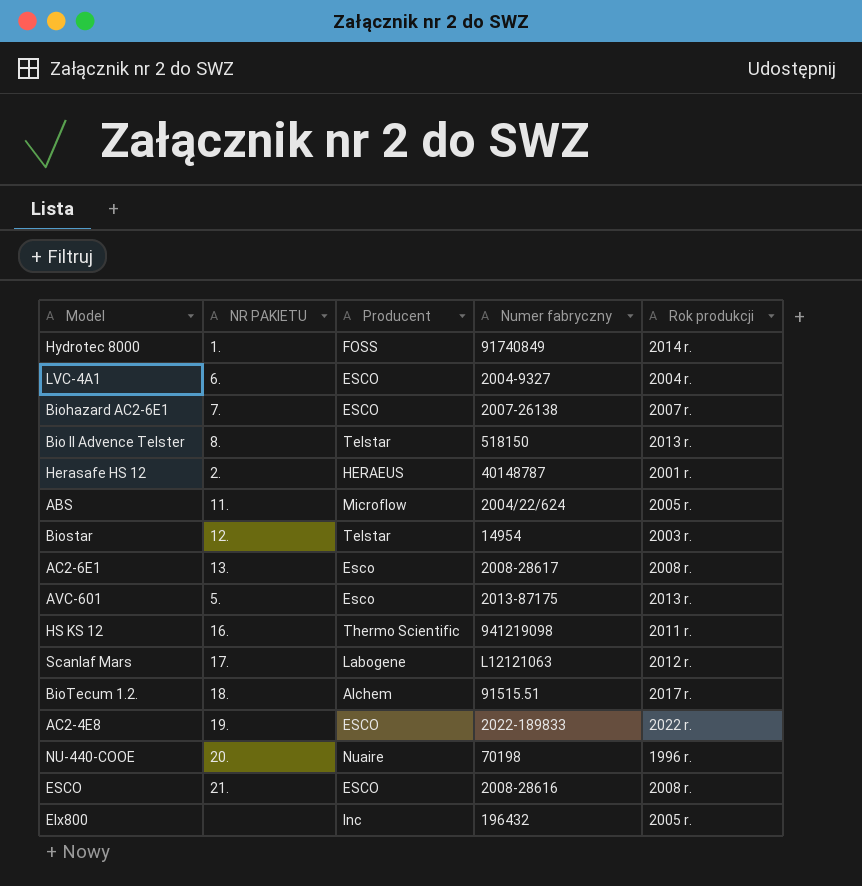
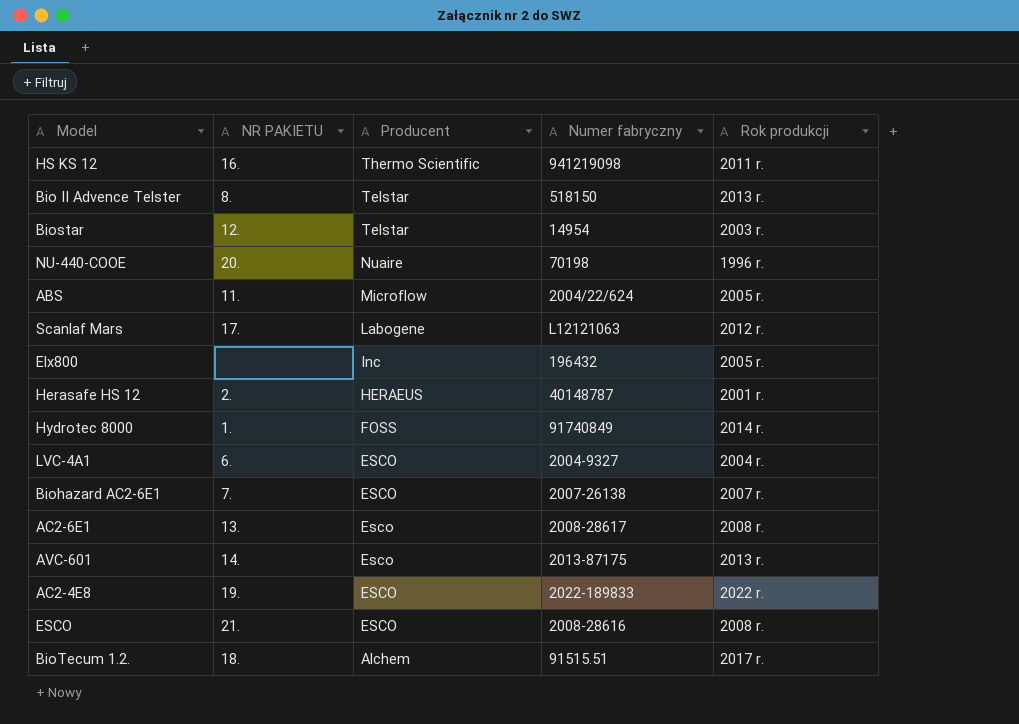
row order: none -> Producent descending
AVC-601 | NR PAKIETU: 5. -> 14.

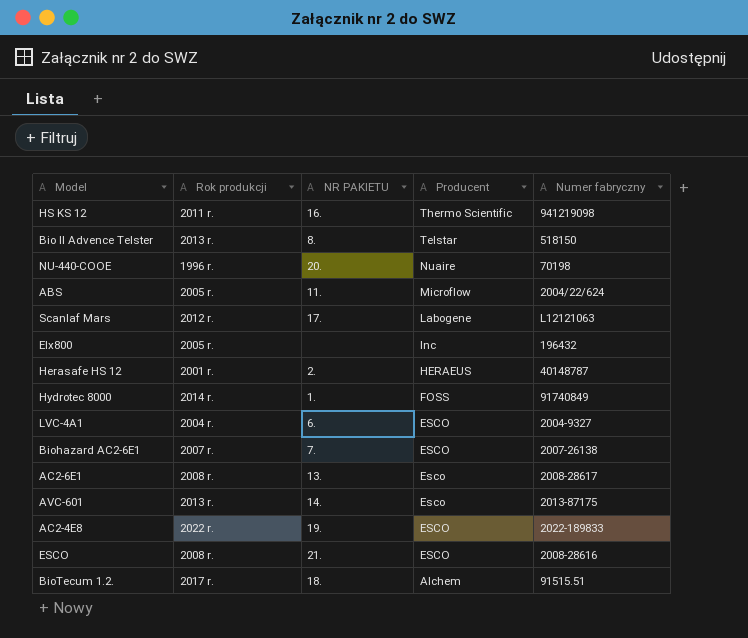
column Rok produkcji | position: 5 -> 2
row Biostar: 12. | Telstar | 14954 | 2003 r. -> none

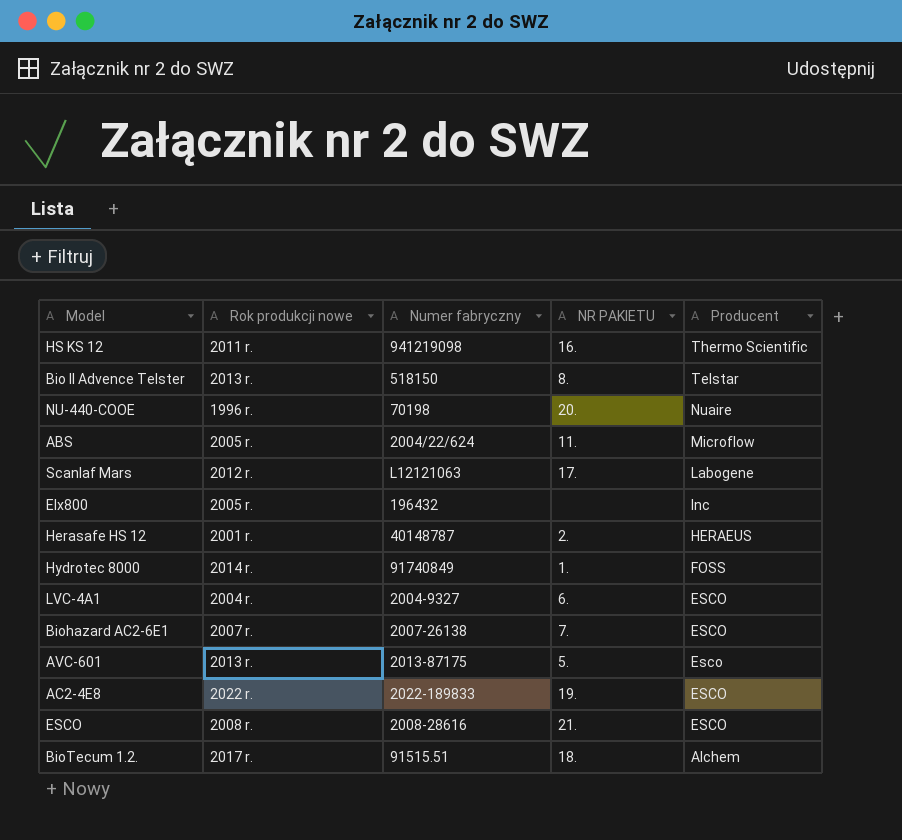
column name: Rok produkcji -> Rok produkcji nowe
column Numer fabryczny | position: 5 -> 3
row AC2-6E1: 2008 r. | 13. | Esco | 2008-28617 -> none
AVC-601 | NR PAKIETU: 14. -> 5.

